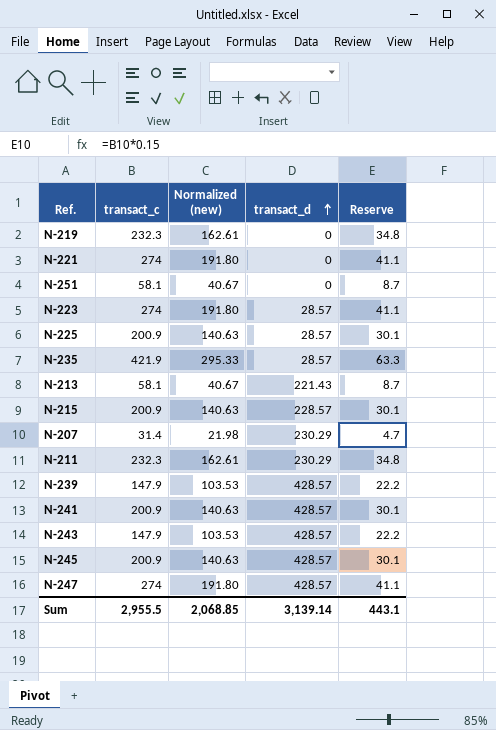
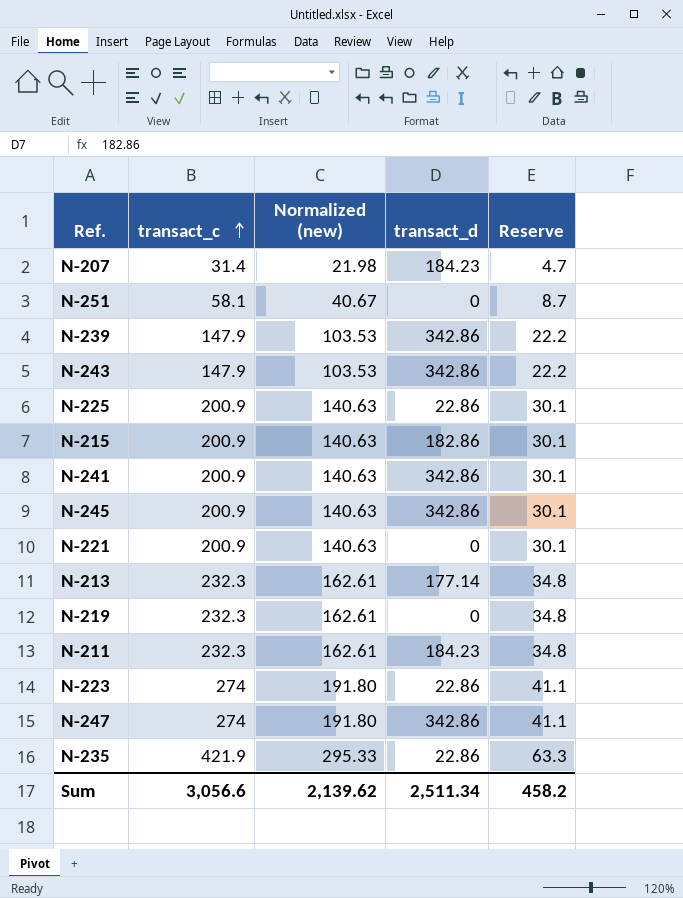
row order: transact_d ascending -> transact_c ascending
N-207 | transact_d: 230.29 -> 184.23
N-239 | transact_d: 428.57 -> 342.86
N-243 | transact_d: 428.57 -> 342.86
N-225 | transact_d: 28.57 -> 22.86
N-215 | transact_d: 228.57 -> 182.86
N-241 | transact_d: 428.57 -> 342.86
N-245 | transact_d: 428.57 -> 342.86
N-221 | transact_c: 274 -> 200.9
N-221 | Normalized (new): 191.80 -> 140.63
N-221 | Reserve: 41.1 -> 30.1
N-213 | transact_c: 58.1 -> 232.3
N-213 | Normalized (new): 40.67 -> 162.61
N-213 | transact_d: 221.43 -> 177.14
N-213 | Reserve: 8.7 -> 34.8
N-211 | transact_d: 230.29 -> 184.23
N-223 | transact_d: 28.57 -> 22.86
N-247 | transact_d: 428.57 -> 342.86
N-235 | transact_d: 28.57 -> 22.86
Sum | transact_c: 2,955.5 -> 3,056.6
Sum | Normalized (new): 2,068.85 -> 2,139.62
Sum | transact_d: 3,139.14 -> 2,511.34
Sum | Reserve: 443.1 -> 458.2

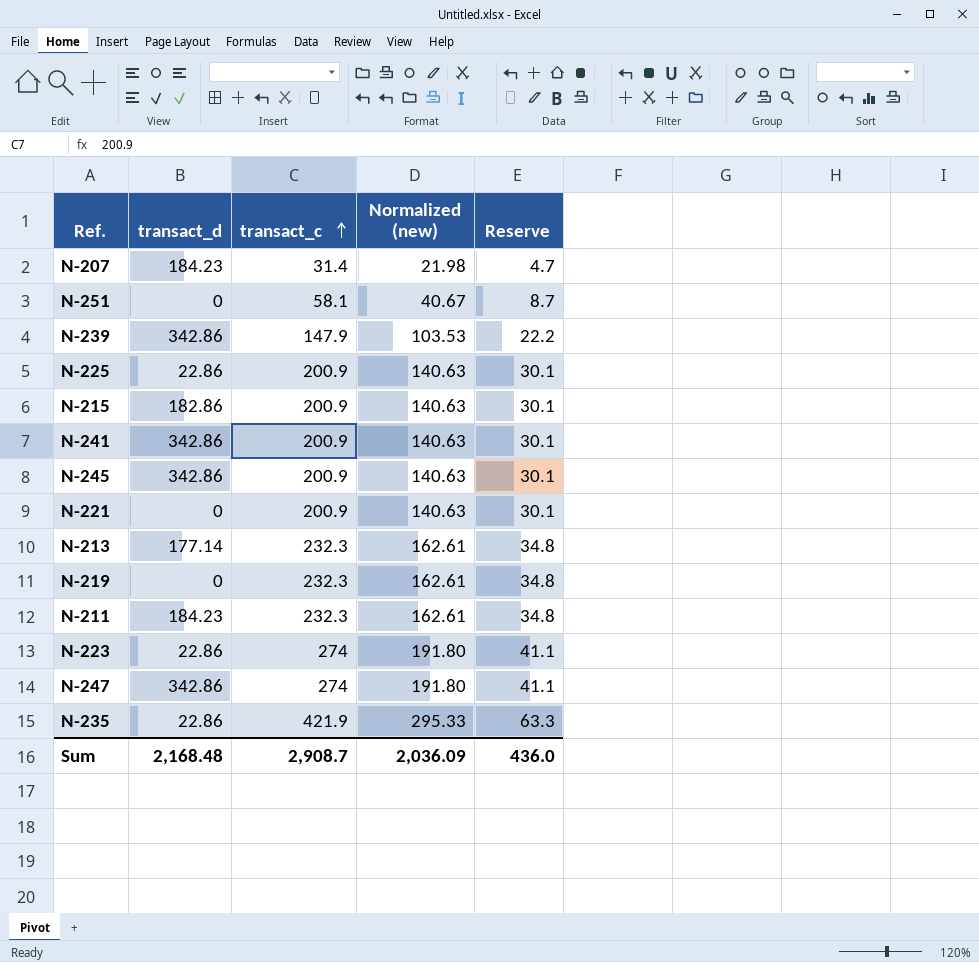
column transact_d | position: 4 -> 2
row N-243: 147.9 | 103.53 | 342.86 | 22.2 -> none
Sum | transact_d: 2,511.34 -> 2,168.48
Sum | transact_c: 3,056.6 -> 2,908.7
Sum | Normalized (new): 2,139.62 -> 2,036.09
Sum | Reserve: 458.2 -> 436.0

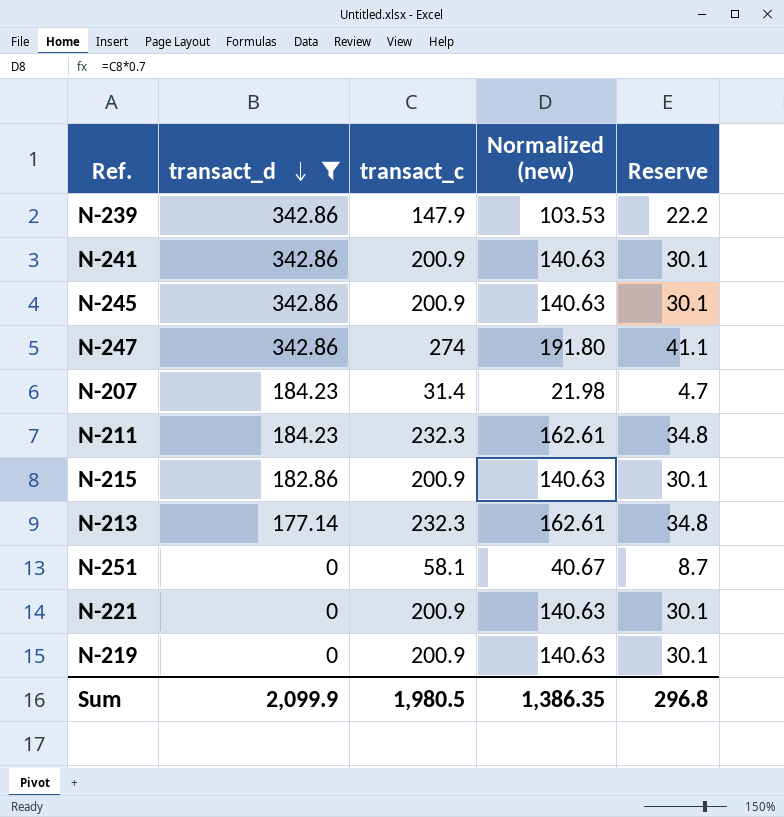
filter: none -> transact_d != 22.86
row order: transact_c ascending -> transact_d descending
N-219 | transact_c: 232.3 -> 200.9
N-219 | Normalized (new): 162.61 -> 140.63
N-219 | Reserve: 34.8 -> 30.1
Sum | transact_d: 2,168.48 -> 2,099.9
Sum | transact_c: 2,908.7 -> 1,980.5
Sum | Normalized (new): 2,036.09 -> 1,386.35
Sum | Reserve: 436.0 -> 296.8

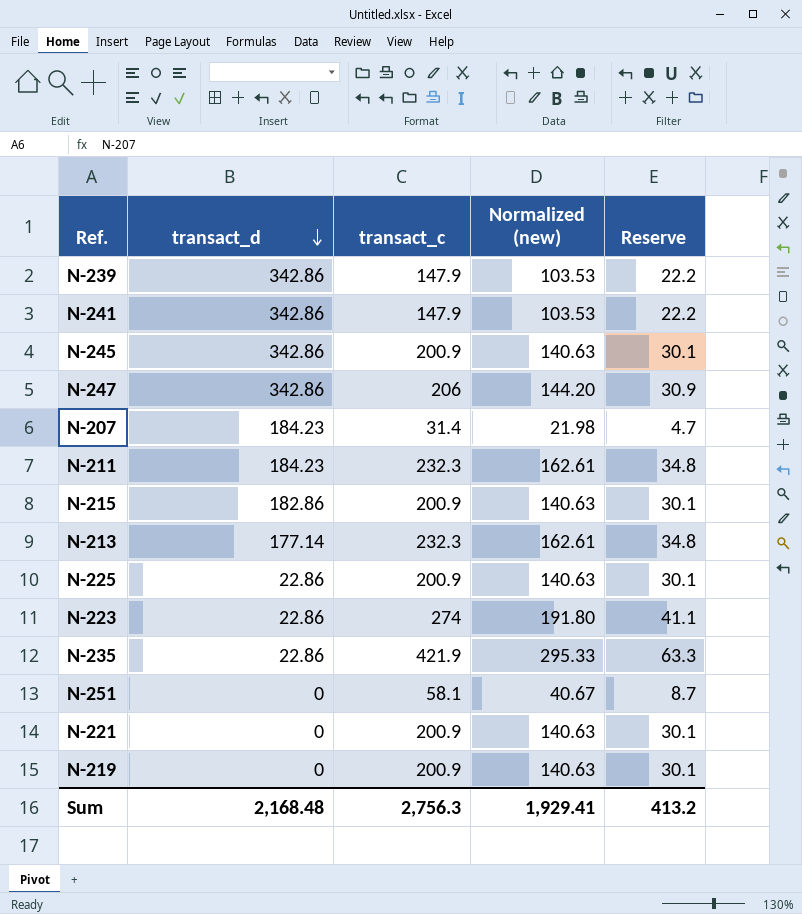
filter: transact_d != 22.86 -> none
N-241 | transact_c: 200.9 -> 147.9
N-241 | Normalized (new): 140.63 -> 103.53
N-241 | Reserve: 30.1 -> 22.2
N-247 | transact_c: 274 -> 206
N-247 | Normalized (new): 191.80 -> 144.20
N-247 | Reserve: 41.1 -> 30.9
Sum | transact_d: 2,099.9 -> 2,168.48
Sum | transact_c: 1,980.5 -> 2,756.3
Sum | Normalized (new): 1,386.35 -> 1,929.41
Sum | Reserve: 296.8 -> 413.2

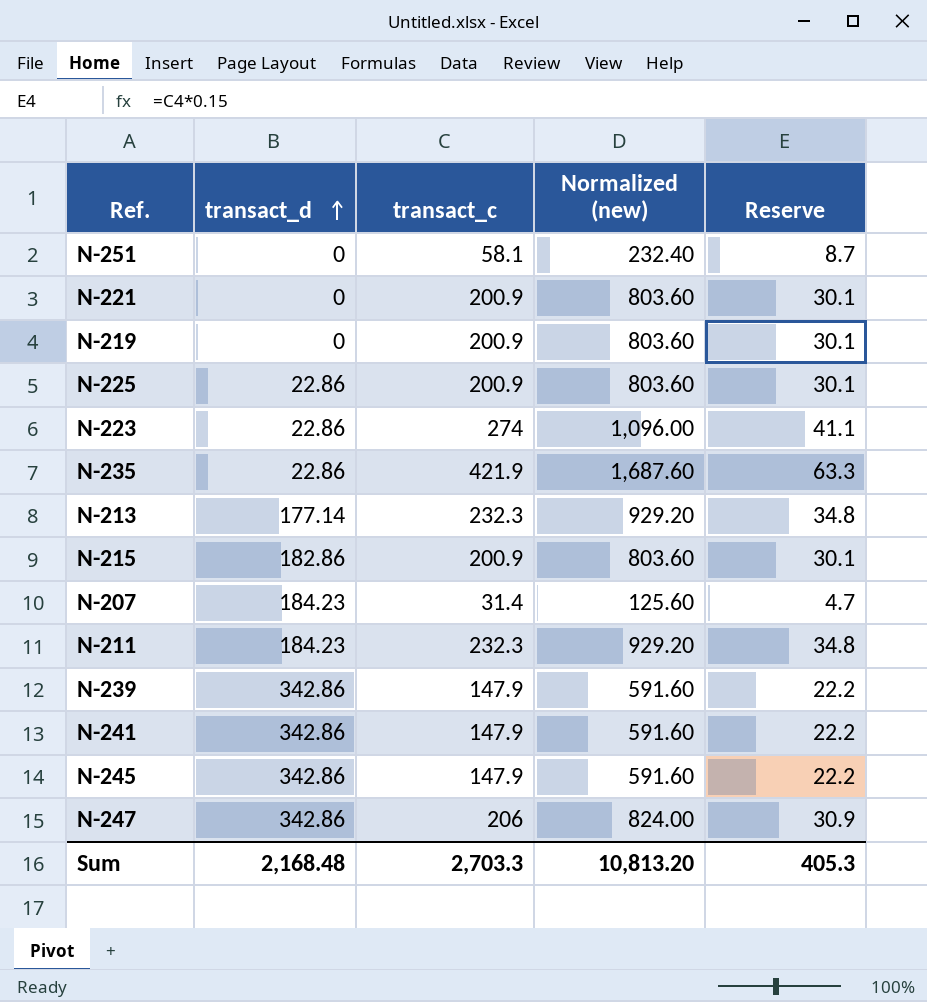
row order: transact_d descending -> transact_d ascending
column Normalized (new) | formula: [transact_c] * 0.7 -> [transact_c] * 4
N-245 | transact_c: 200.9 -> 147.9
N-245 | Reserve: 30.1 -> 22.2
Sum | transact_c: 2,756.3 -> 2,703.3
Sum | Normalized (new): 1,929.41 -> 10,813.20
Sum | Reserve: 413.2 -> 405.3

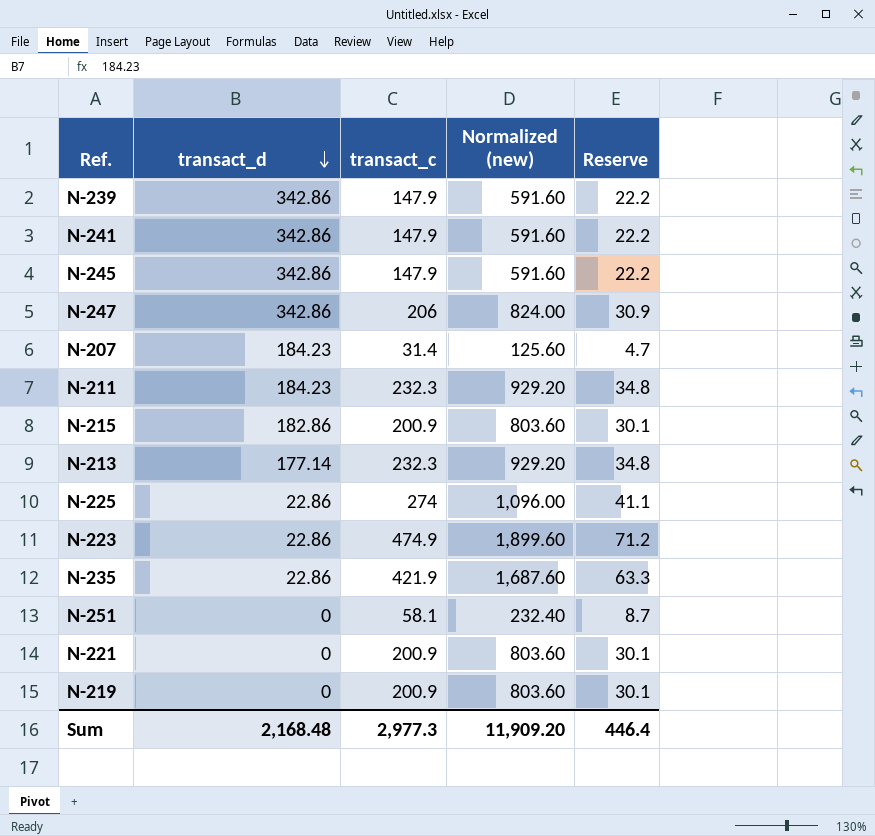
row order: transact_d ascending -> transact_d descending
N-225 | transact_c: 200.9 -> 274
N-225 | Normalized (new): 803.60 -> 1,096.00
N-225 | Reserve: 30.1 -> 41.1
N-223 | transact_c: 274 -> 474.9
N-223 | Normalized (new): 1,096.00 -> 1,899.60
N-223 | Reserve: 41.1 -> 71.2
Sum | transact_c: 2,703.3 -> 2,977.3
Sum | Normalized (new): 10,813.20 -> 11,909.20
Sum | Reserve: 405.3 -> 446.4

